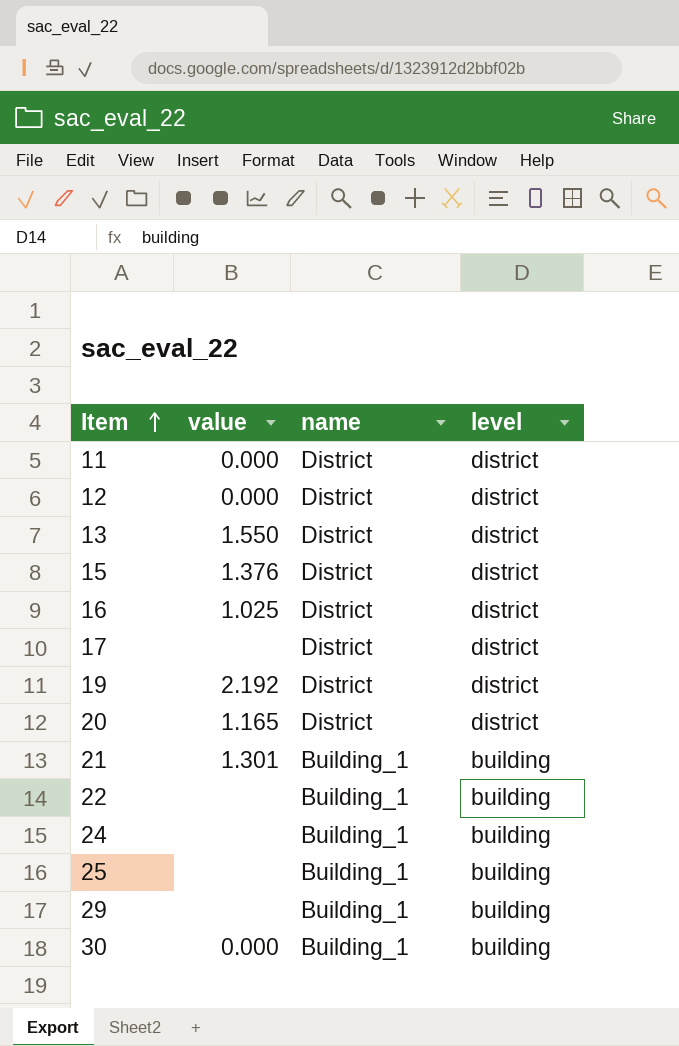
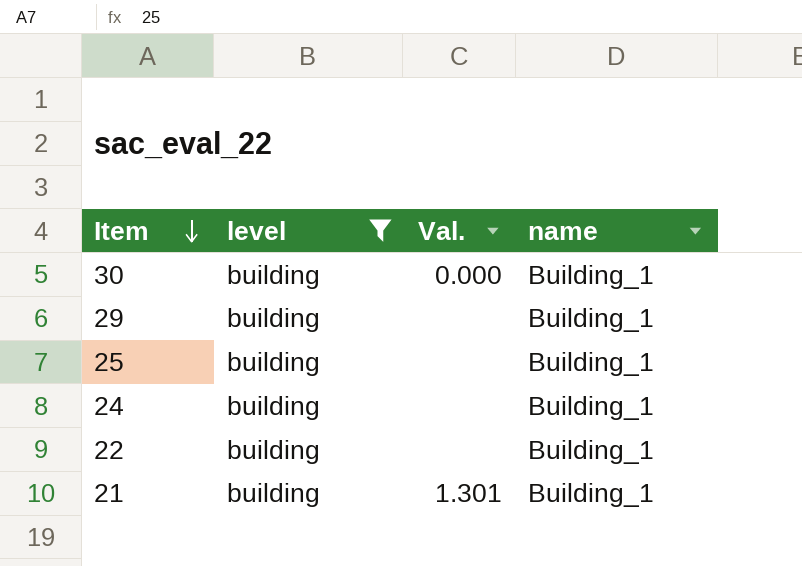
filter: none -> level = building
row order: Item ascending -> Item descending
column level | position: 4 -> 2
column name: value -> Val.

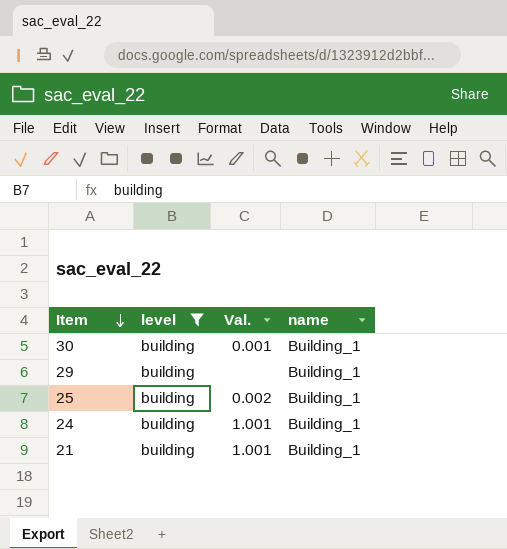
row 22: building | none | Building_1 -> none
30 | Val.: 0.000 -> 0.001
25 | Val.: none -> 0.002
24 | Val.: none -> 1.001
21 | Val.: 1.301 -> 1.001

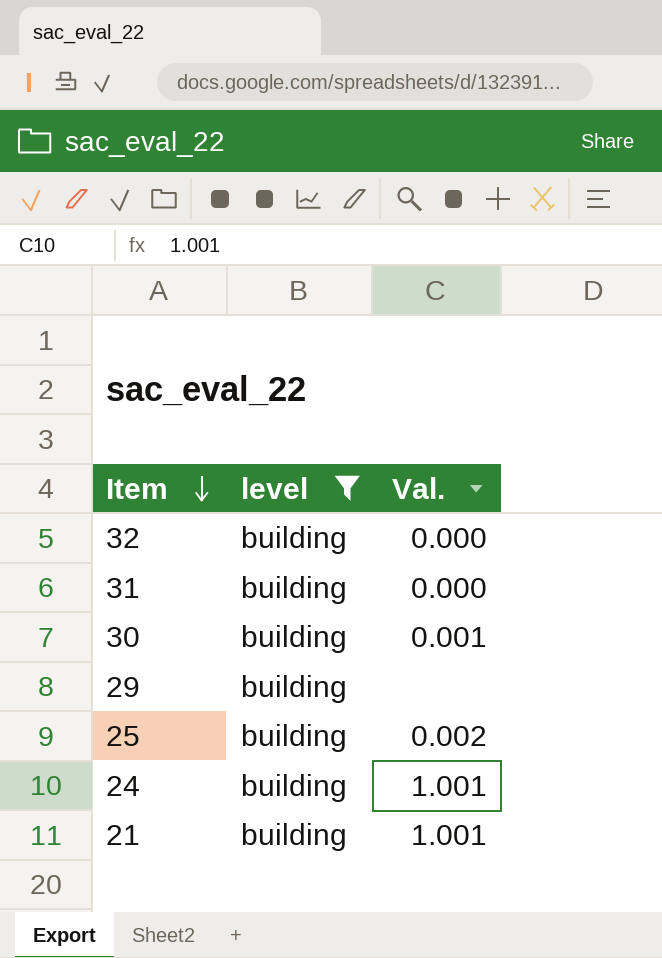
column name | position: 4 -> none
row 32: none -> building | 0.000
row 31: none -> building | 0.000

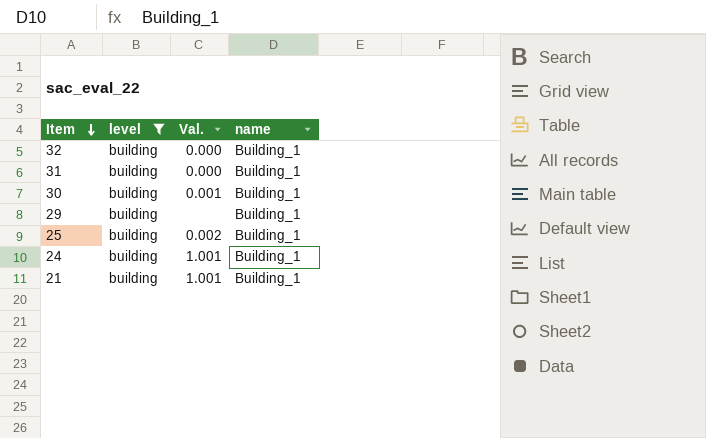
column name | position: none -> 4

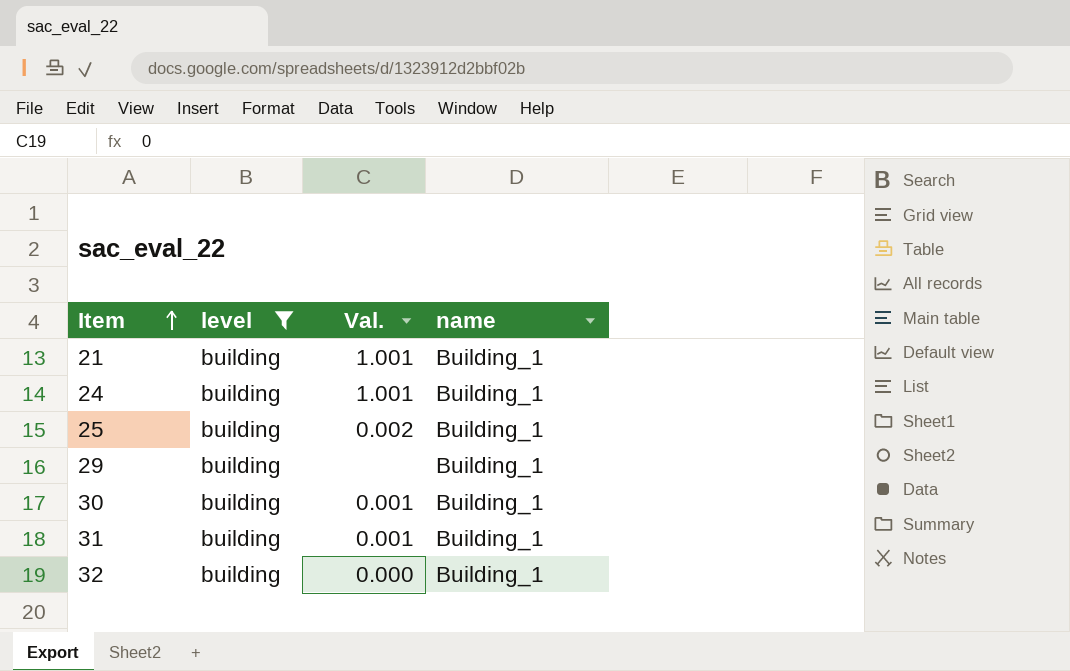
row order: Item descending -> Item ascending
31 | Val.: 0.000 -> 0.001

